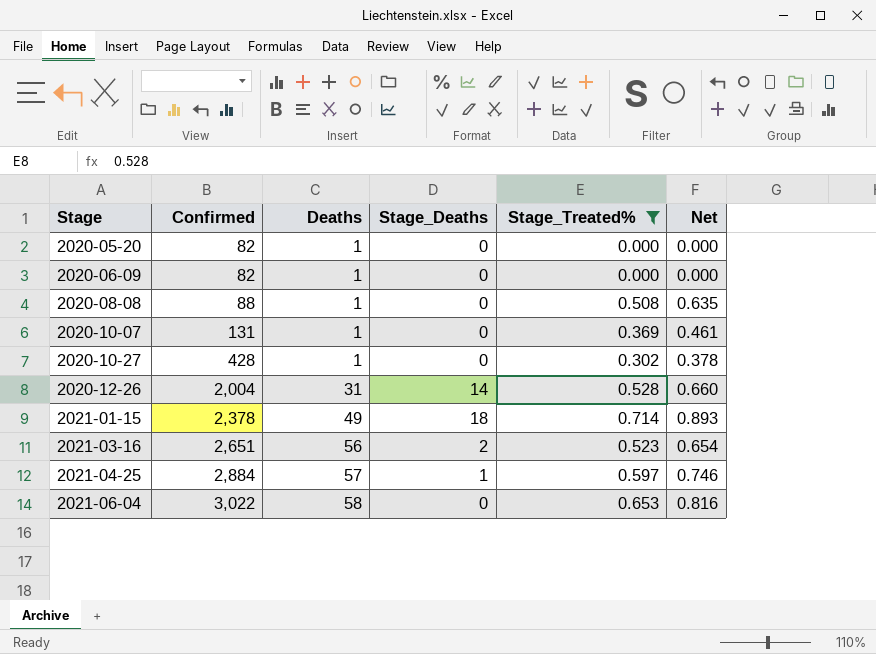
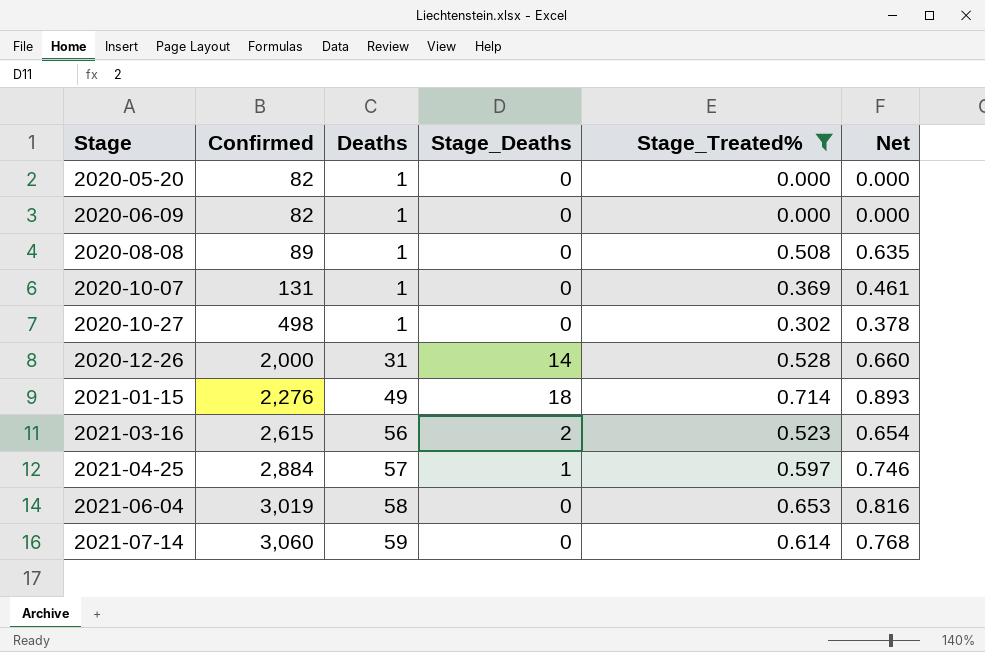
2020-08-08 | Confirmed: 88 -> 89
2020-10-27 | Confirmed: 428 -> 498
2020-12-26 | Confirmed: 2,004 -> 2,000
2021-01-15 | Confirmed: 2,378 -> 2,276
2021-03-16 | Confirmed: 2,651 -> 2,615
2021-06-04 | Confirmed: 3,022 -> 3,019
row 2021-07-14: none -> 3,060 | 59 | 0 | 0.614 | 0.768

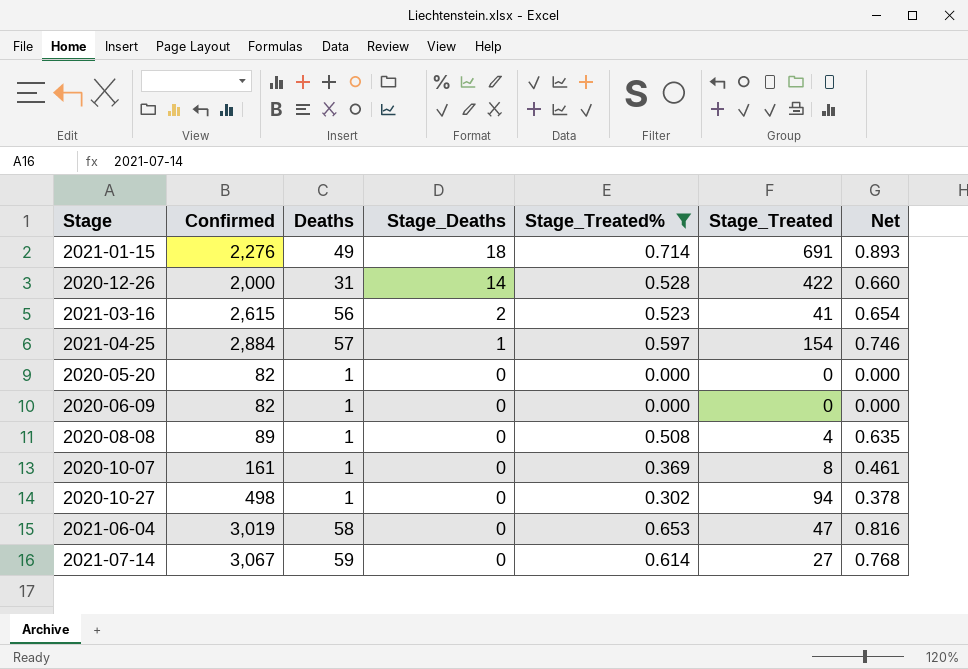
row order: Stage ascending -> Stage_Deaths descending
column Stage_Treated | position: none -> 6
2020-10-07 | Confirmed: 131 -> 161
2021-07-14 | Confirmed: 3,060 -> 3,067

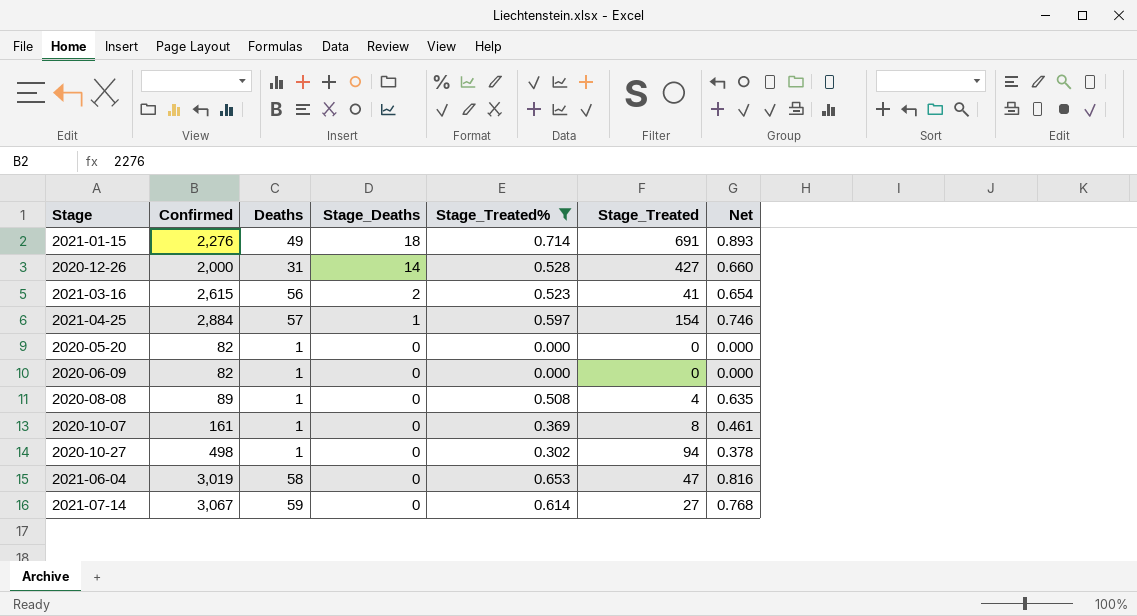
2020-12-26 | Stage_Treated: 422 -> 427

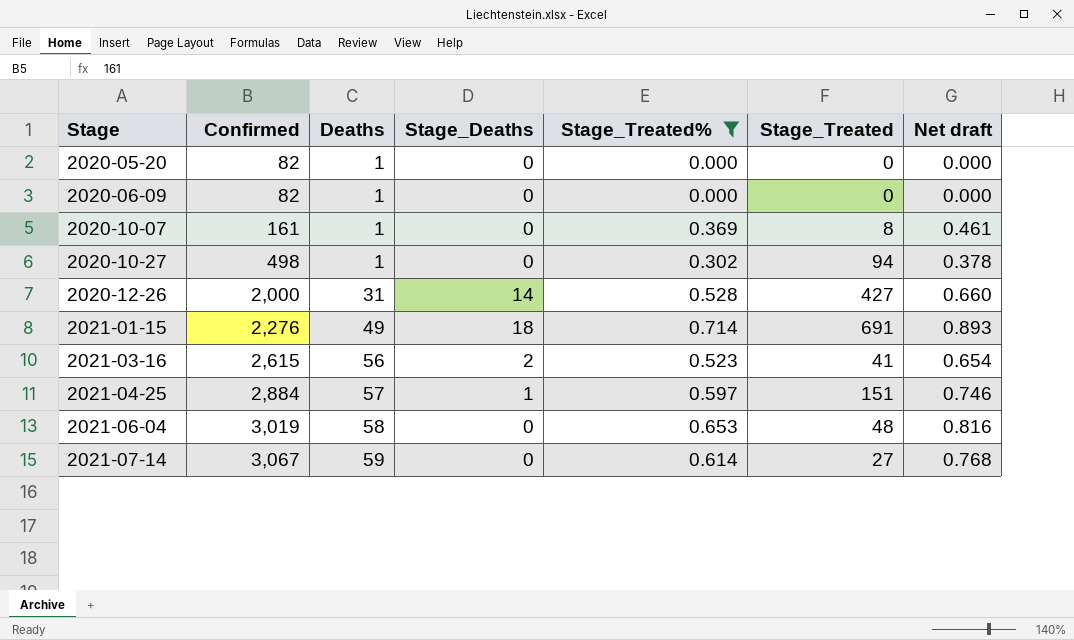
row order: Stage_Deaths descending -> Stage ascending
column name: Net -> Net draft
row 2020-08-08: 89 | 1 | 0 | 0.508 | 4 | 0.635 -> none
2021-04-25 | Stage_Treated: 154 -> 151
2021-06-04 | Stage_Treated: 47 -> 48

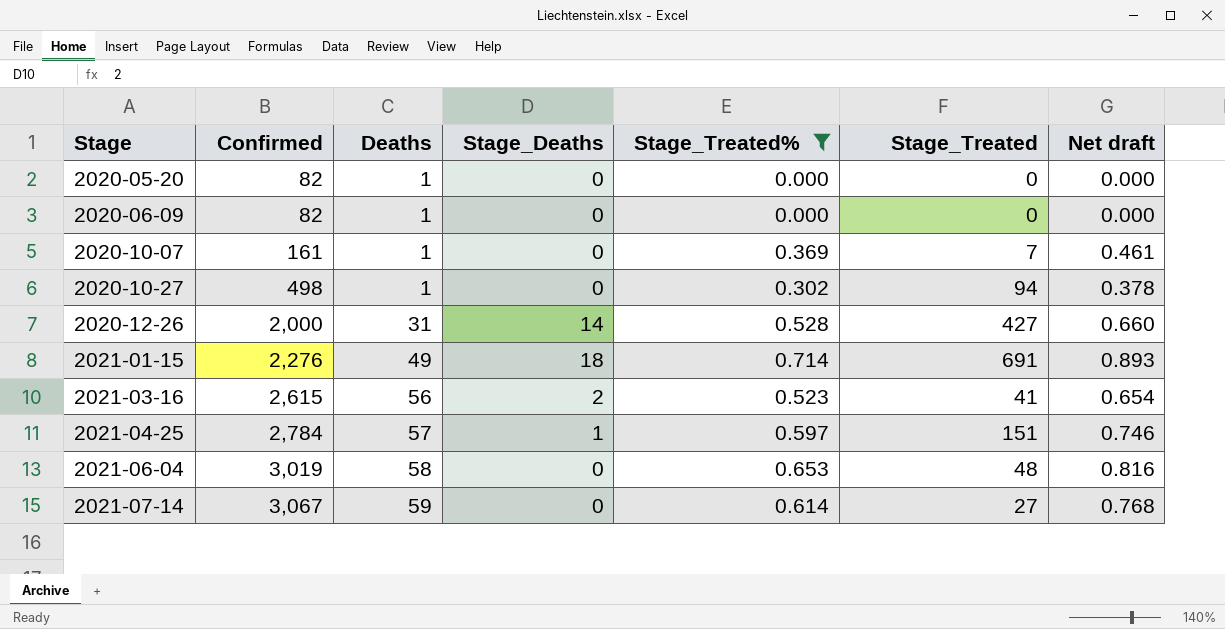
2020-10-07 | Stage_Treated: 8 -> 7
2021-04-25 | Confirmed: 2,884 -> 2,784

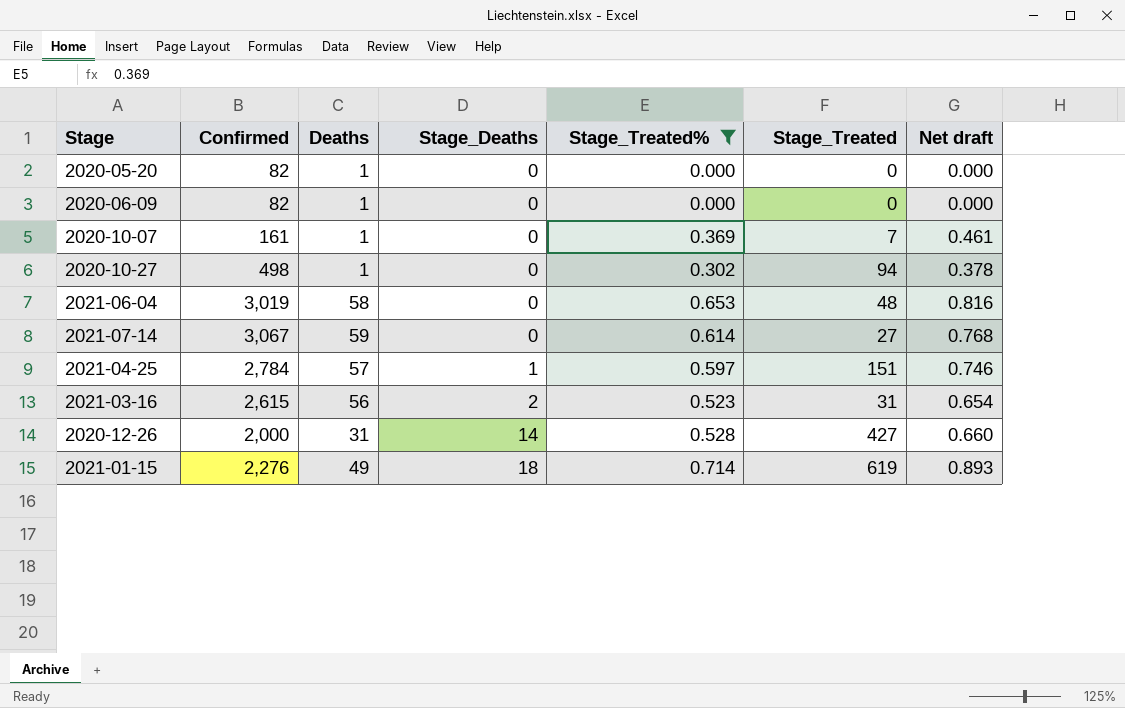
row order: Stage ascending -> Stage_Deaths ascending
2021-03-16 | Stage_Treated: 41 -> 31
2021-01-15 | Stage_Treated: 691 -> 619

